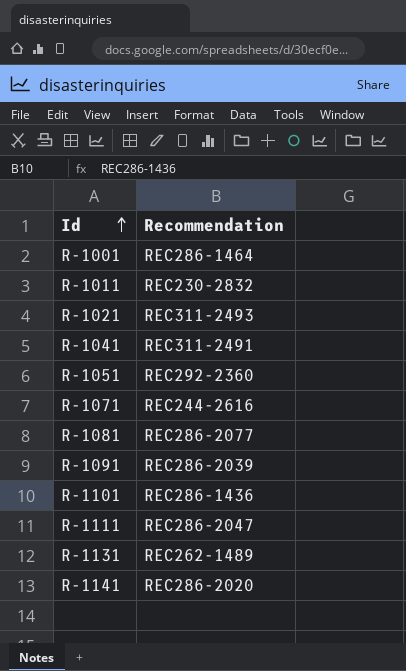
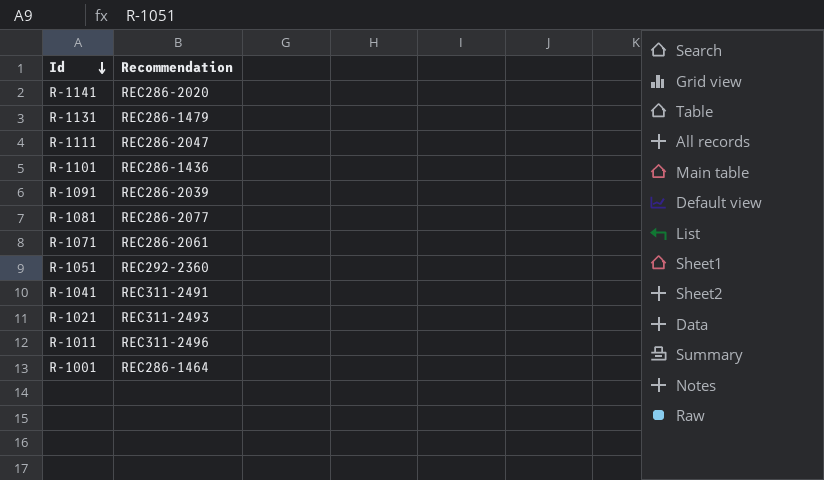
row order: Id ascending -> Id descending
R-1131 | Recommendation: REC262-1489 -> REC286-1479
R-1071 | Recommendation: REC244-2616 -> REC286-2061
R-1011 | Recommendation: REC230-2832 -> REC311-2496

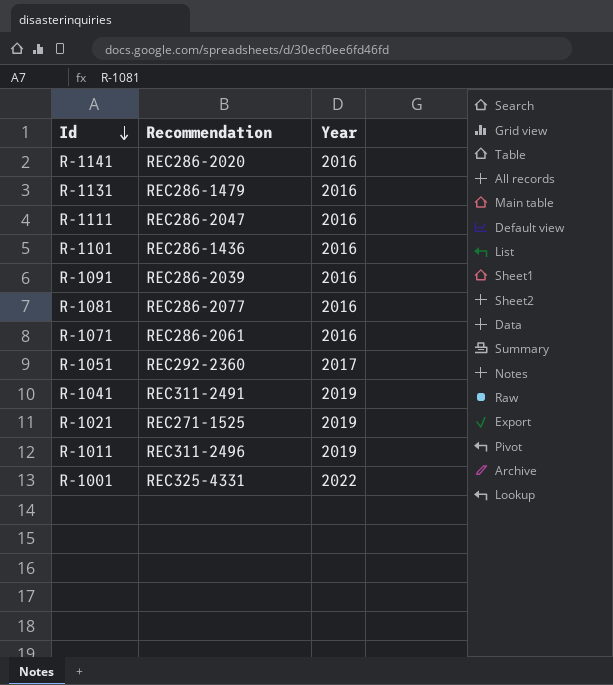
column Year | position: none -> 3
R-1021 | Recommendation: REC311-2493 -> REC271-1525
R-1001 | Recommendation: REC286-1464 -> REC325-4331

